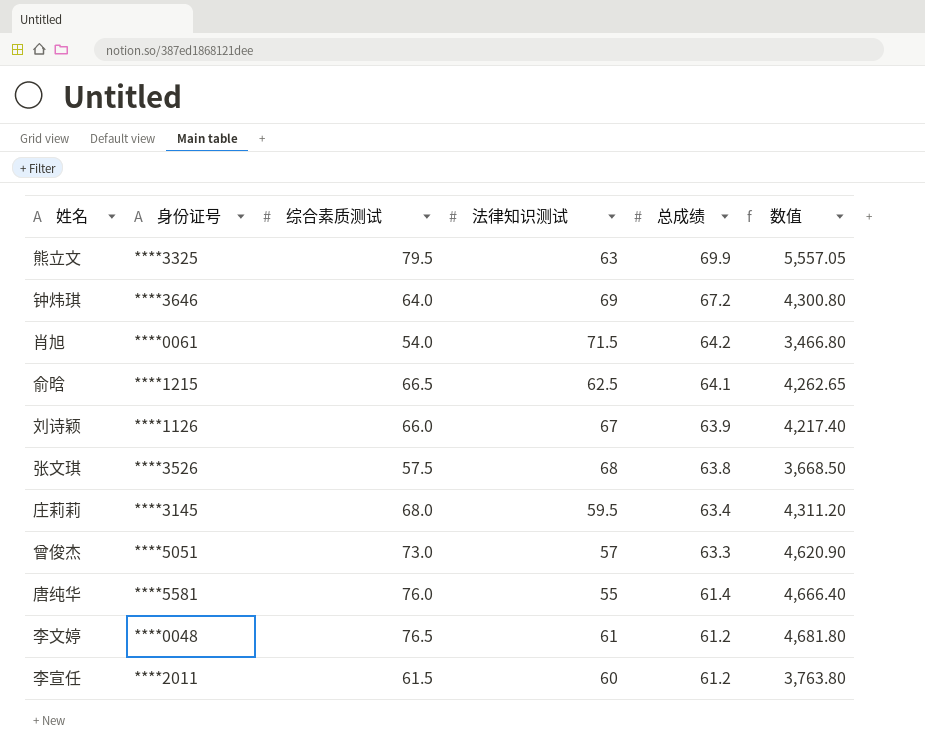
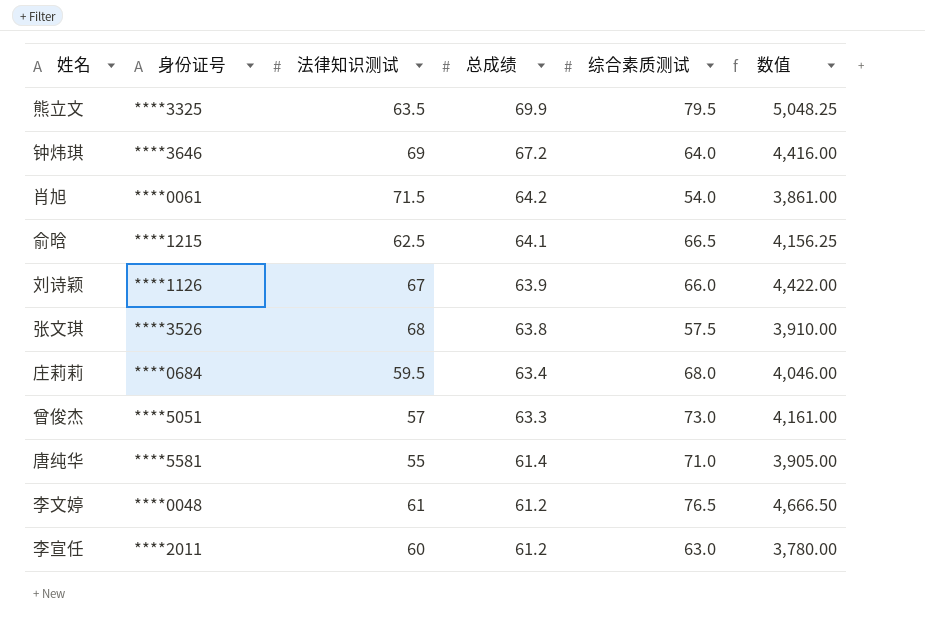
column 综合素质测试 | position: 3 -> 5
column 数值 | formula: [综合素质测试] * [总成绩] -> [法律知识测试] * [综合素质测试]
熊立文 | 法律知识测试: 63 -> 63.5
庄莉莉 | 身份证号: ****3145 -> ****0684
唐纯华 | 综合素质测试: 76.0 -> 71.0
李宣任 | 综合素质测试: 61.5 -> 63.0

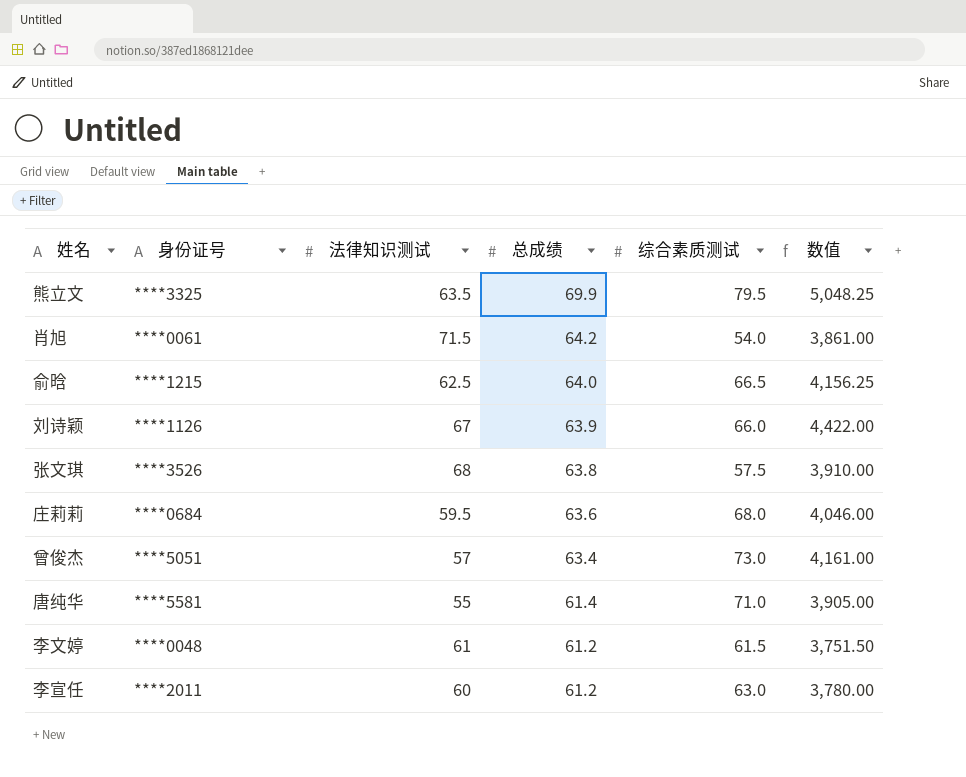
row 钟炜琪: ****3646 | 69 | 67.2 | 64.0 | 4,416.00 -> none
俞晗 | 总成绩: 64.1 -> 64.0
庄莉莉 | 总成绩: 63.4 -> 63.6
曾俊杰 | 总成绩: 63.3 -> 63.4
李文婷 | 综合素质测试: 76.5 -> 61.5
李文婷 | 数值: 4,666.50 -> 3,751.50

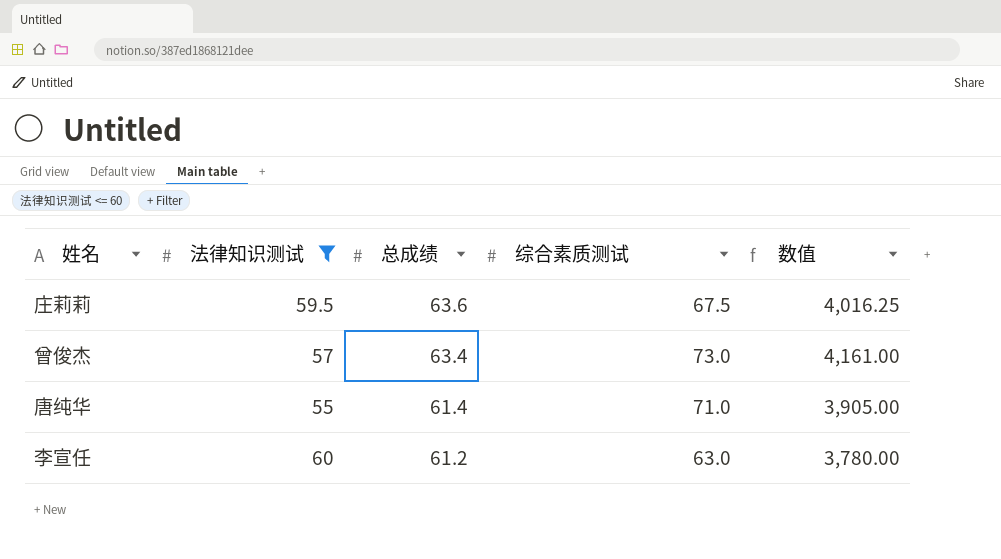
filter: none -> 法律知识测试 <= 60
column 身份证号 | position: 2 -> none
庄莉莉 | 综合素质测试: 68.0 -> 67.5
庄莉莉 | 数值: 4,046.00 -> 4,016.25

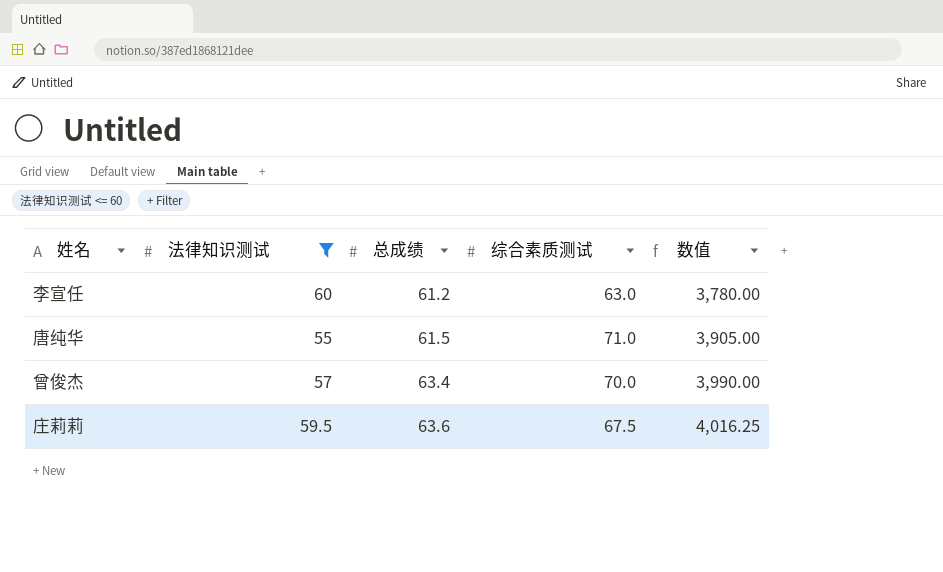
row order: 总成绩 descending -> 总成绩 ascending
唐纯华 | 总成绩: 61.4 -> 61.5
曾俊杰 | 综合素质测试: 73.0 -> 70.0
曾俊杰 | 数值: 4,161.00 -> 3,990.00

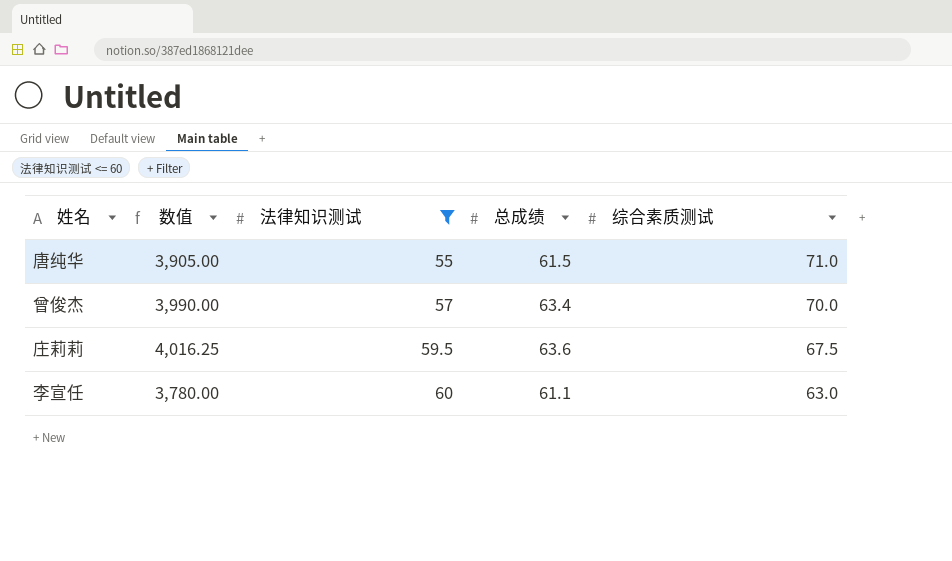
row order: 总成绩 ascending -> 法律知识测试 ascending
column 数值 | position: 5 -> 2
李宣任 | 总成绩: 61.2 -> 61.1

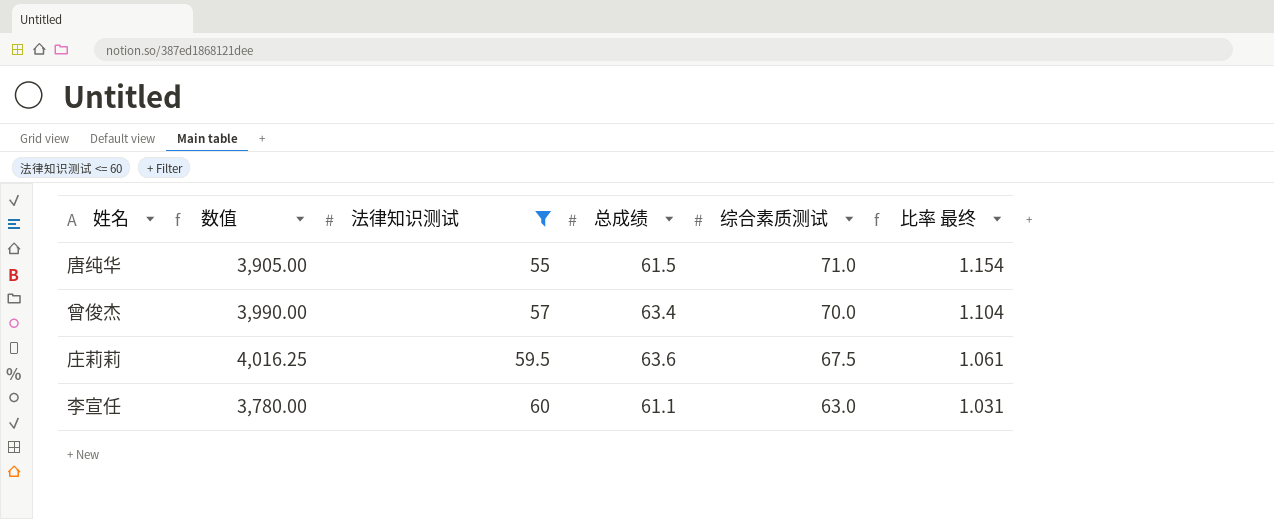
column 比率 最终 | formula: none -> [综合素质测试] / [总成绩]

